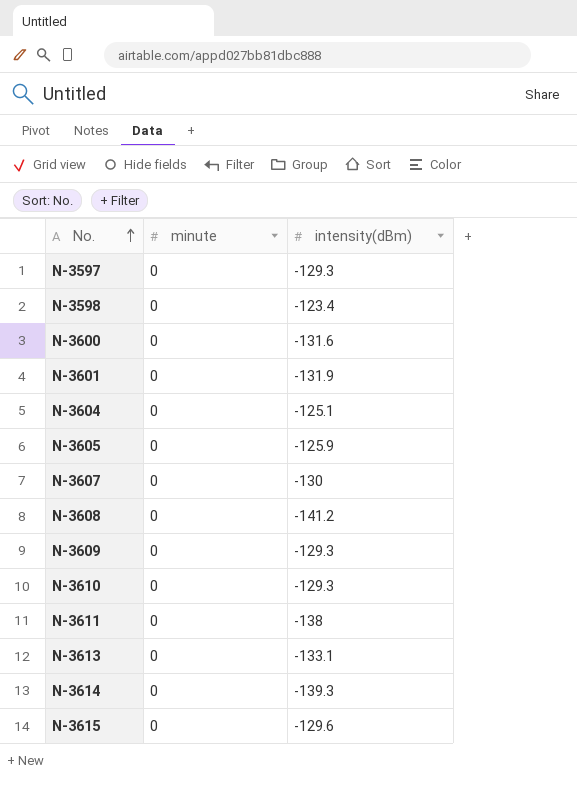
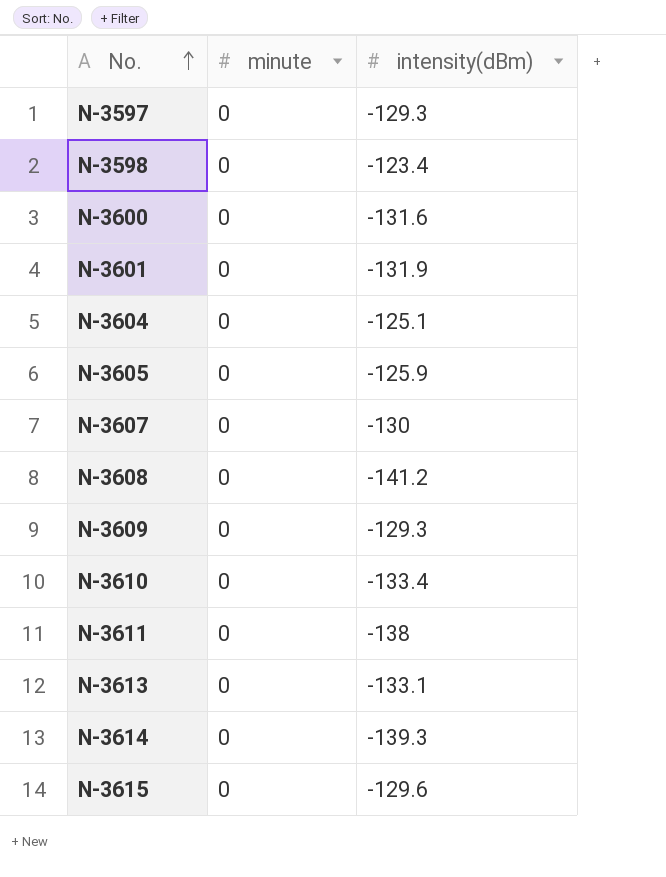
N-3610 | intensity(dBm): -129.3 -> -133.4

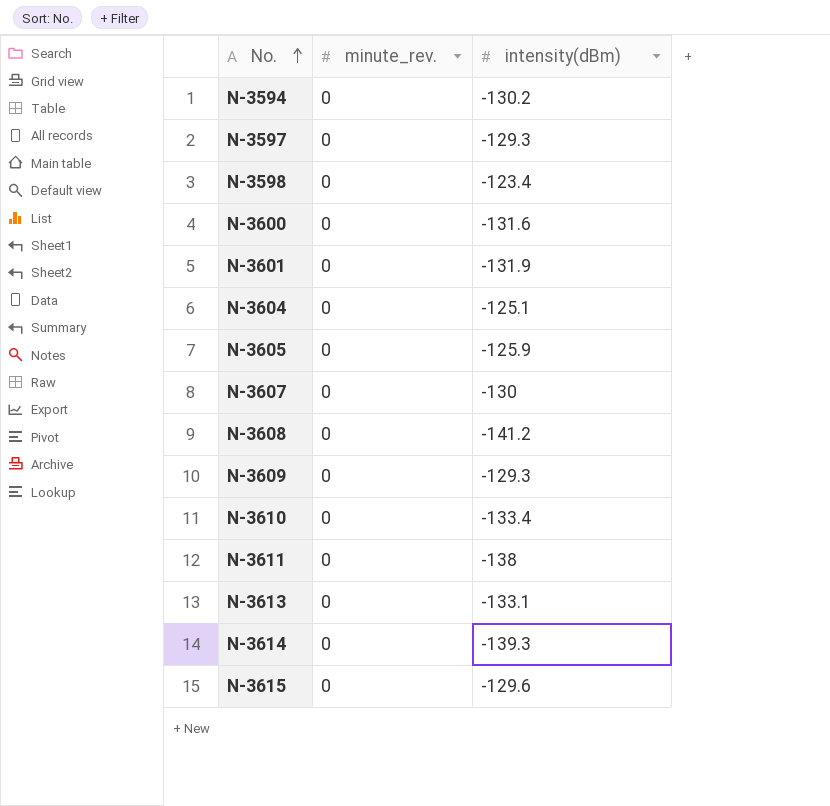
column name: minute -> minute_rev.
row N-3594: none -> 0 | -130.2

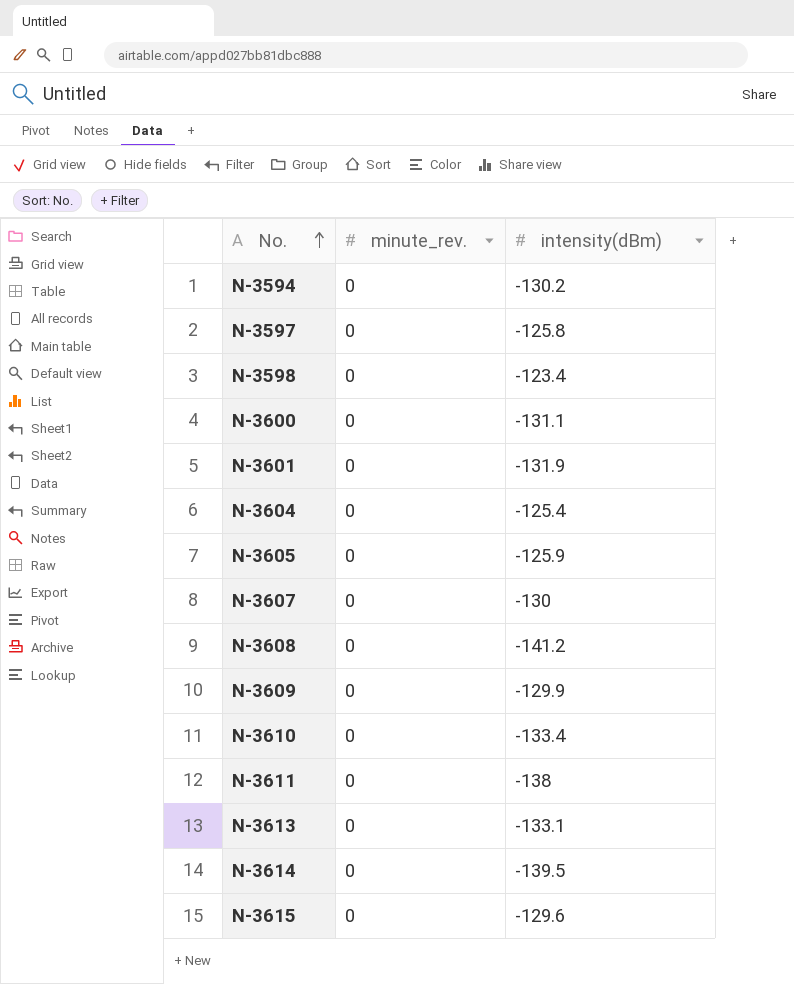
N-3597 | intensity(dBm): -129.3 -> -125.8
N-3600 | intensity(dBm): -131.6 -> -131.1
N-3604 | intensity(dBm): -125.1 -> -125.4
N-3609 | intensity(dBm): -129.3 -> -129.9
N-3614 | intensity(dBm): -139.3 -> -139.5

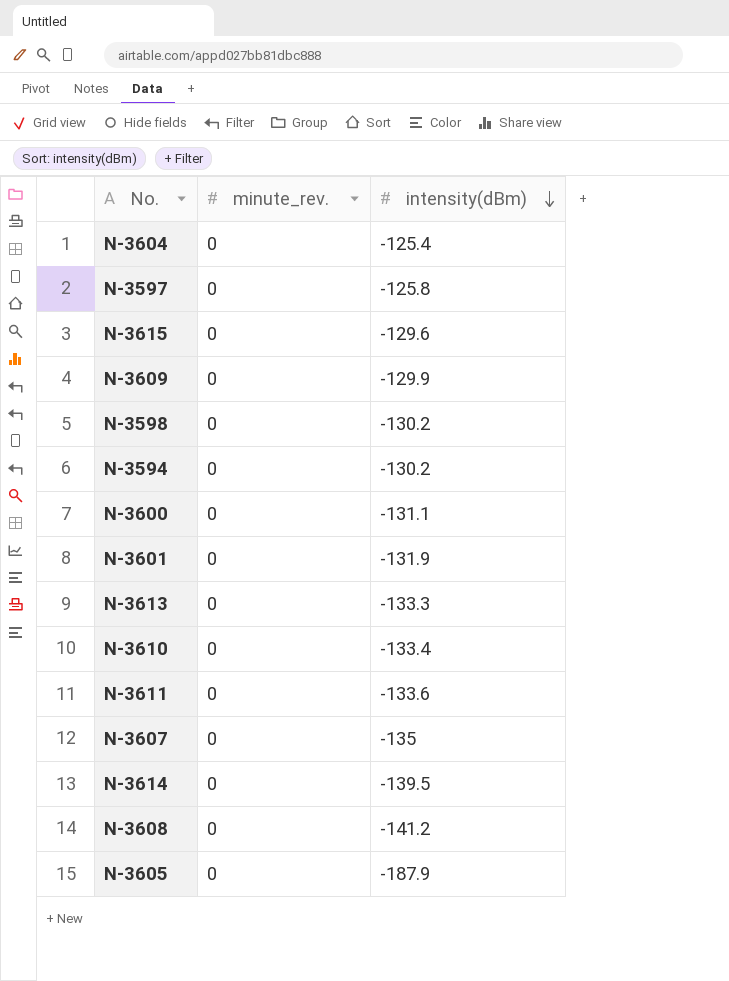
row order: No. ascending -> intensity(dBm) descending
N-3598 | intensity(dBm): -123.4 -> -130.2
N-3613 | intensity(dBm): -133.1 -> -133.3
N-3611 | intensity(dBm): -138 -> -133.6
N-3607 | intensity(dBm): -130 -> -135
N-3605 | intensity(dBm): -125.9 -> -187.9

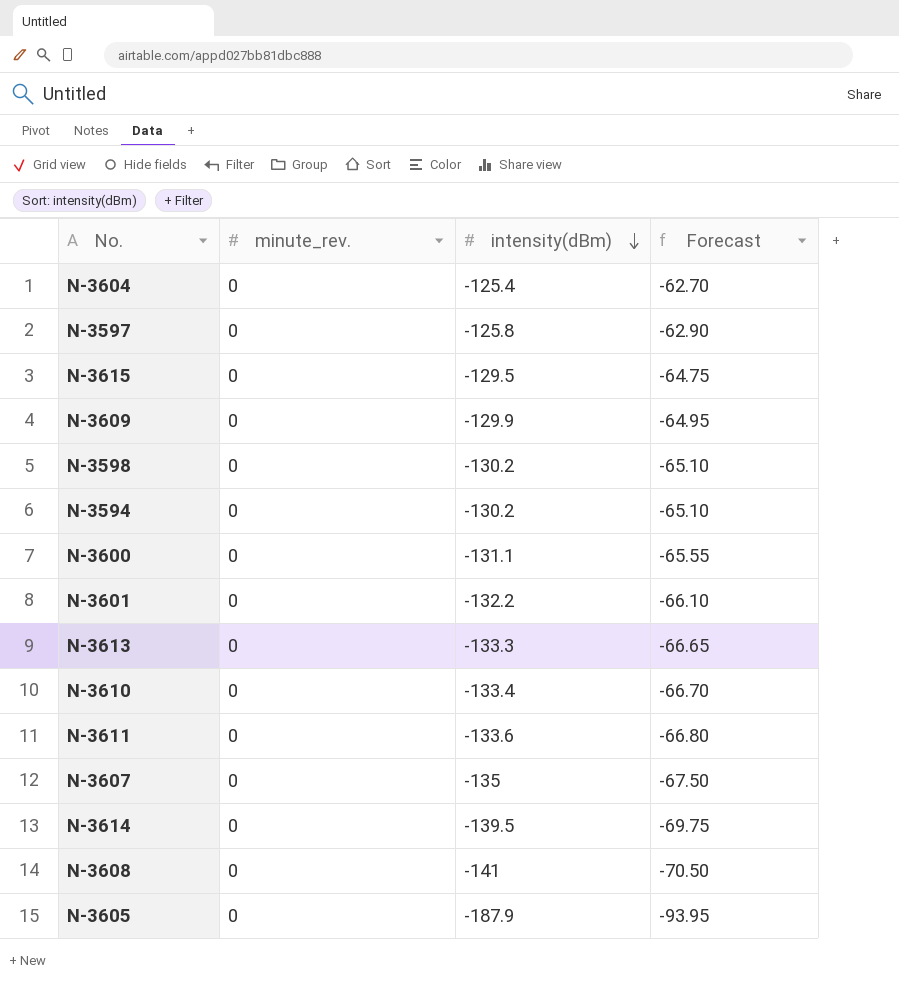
column Forecast | formula: none -> [intensity(dBm)] * 0.5
N-3615 | intensity(dBm): -129.6 -> -129.5
N-3601 | intensity(dBm): -131.9 -> -132.2
N-3608 | intensity(dBm): -141.2 -> -141

